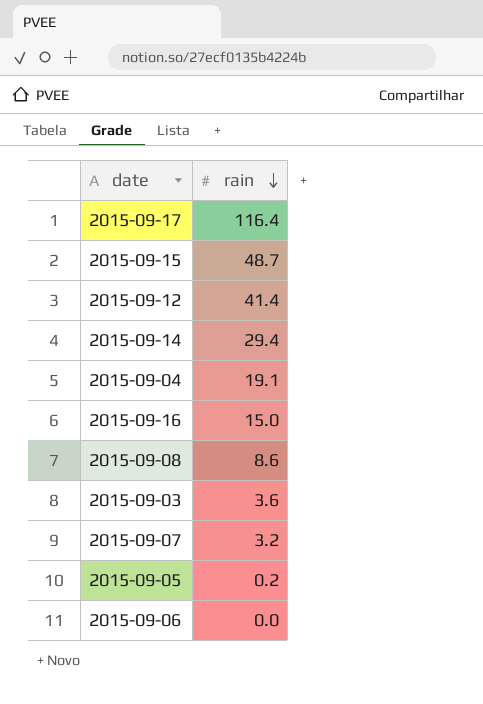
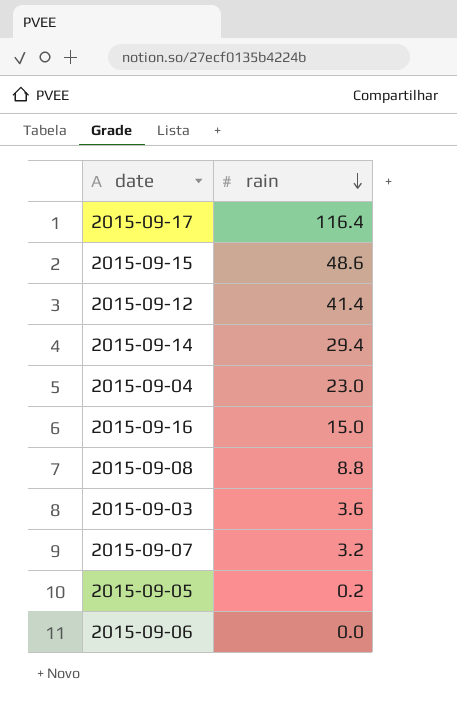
2015-09-15 | rain: 48.7 -> 48.6
2015-09-04 | rain: 19.1 -> 23.0
2015-09-08 | rain: 8.6 -> 8.8

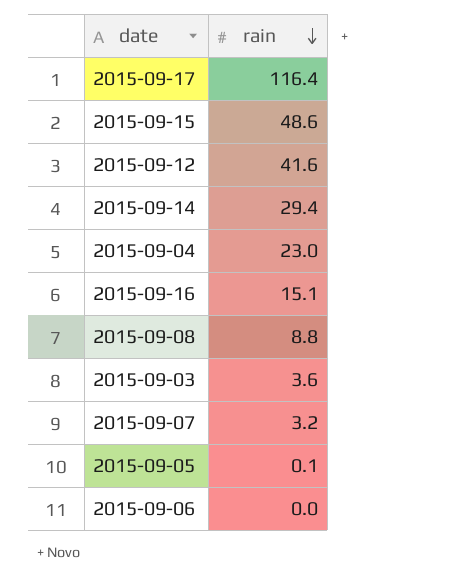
2015-09-12 | rain: 41.4 -> 41.6
2015-09-16 | rain: 15.0 -> 15.1
2015-09-05 | rain: 0.2 -> 0.1

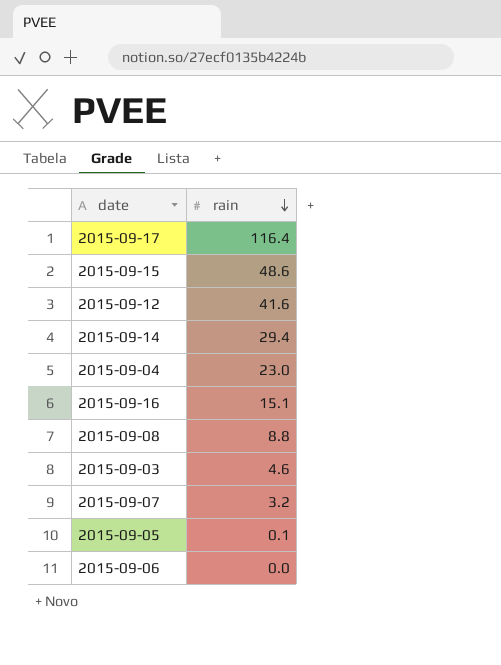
2015-09-03 | rain: 3.6 -> 4.6

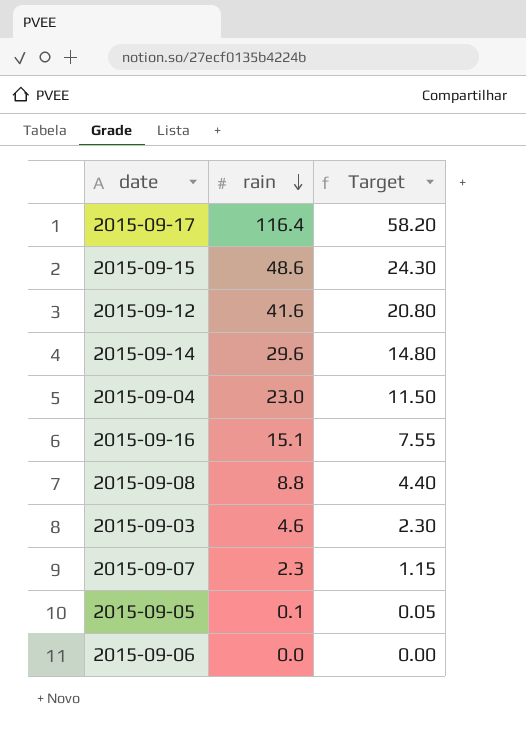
column Target | formula: none -> [rain] * 0.5
2015-09-14 | rain: 29.4 -> 29.6
2015-09-07 | rain: 3.2 -> 2.3

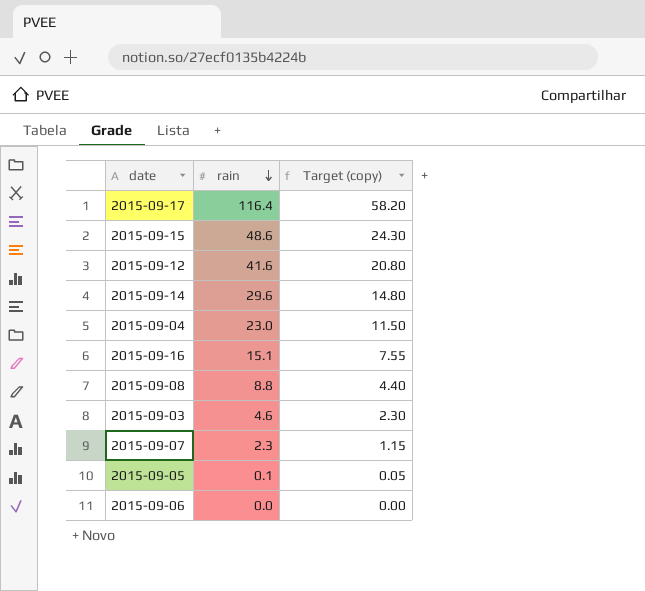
column name: Target -> Target (copy)

